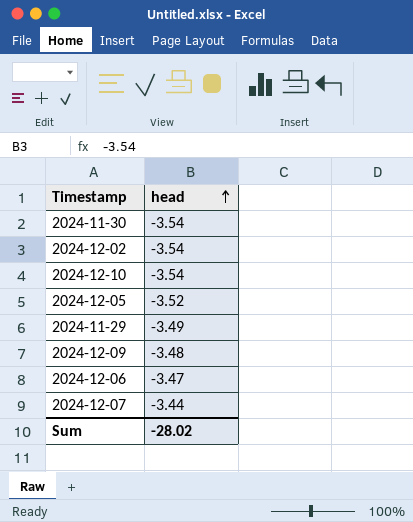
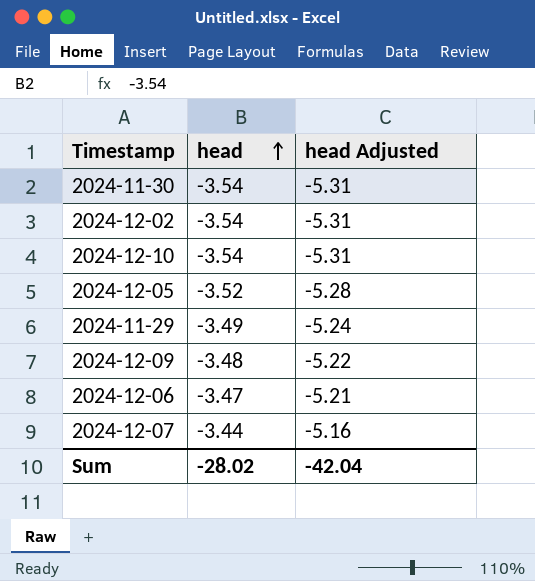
column head Adjusted | formula: none -> [head] * 1.5

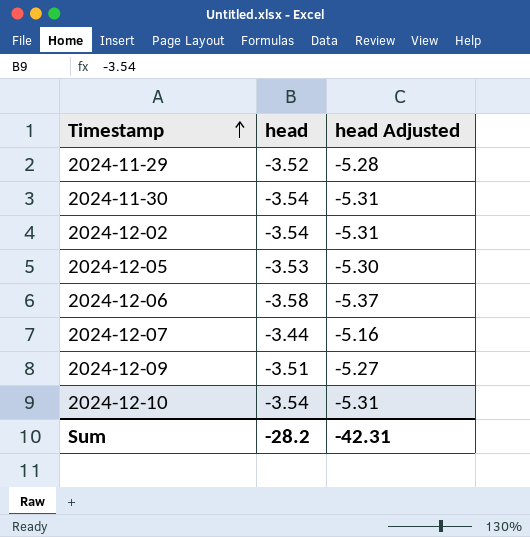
row order: head ascending -> Timestamp ascending
2024-11-29 | head: -3.49 -> -3.52
2024-11-29 | head Adjusted: -5.24 -> -5.28
2024-12-05 | head: -3.52 -> -3.53
2024-12-05 | head Adjusted: -5.28 -> -5.30
2024-12-06 | head: -3.47 -> -3.58
2024-12-06 | head Adjusted: -5.21 -> -5.37
2024-12-09 | head: -3.48 -> -3.51
2024-12-09 | head Adjusted: -5.22 -> -5.27
Sum | head: -28.02 -> -28.2
Sum | head Adjusted: -42.04 -> -42.31

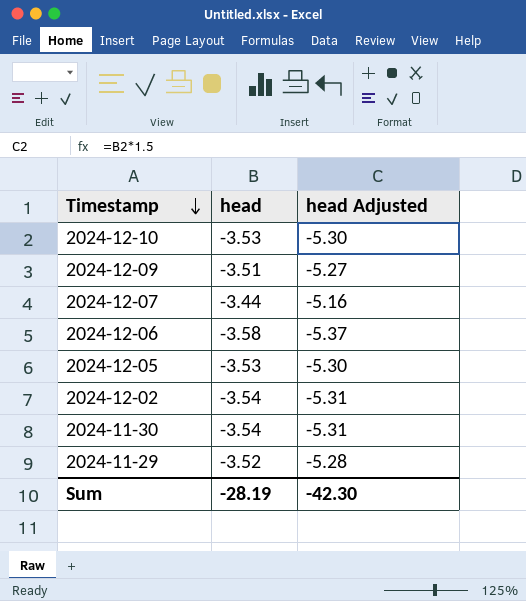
row order: Timestamp ascending -> Timestamp descending
2024-12-10 | head: -3.54 -> -3.53
2024-12-10 | head Adjusted: -5.31 -> -5.30
Sum | head: -28.2 -> -28.19
Sum | head Adjusted: -42.31 -> -42.30

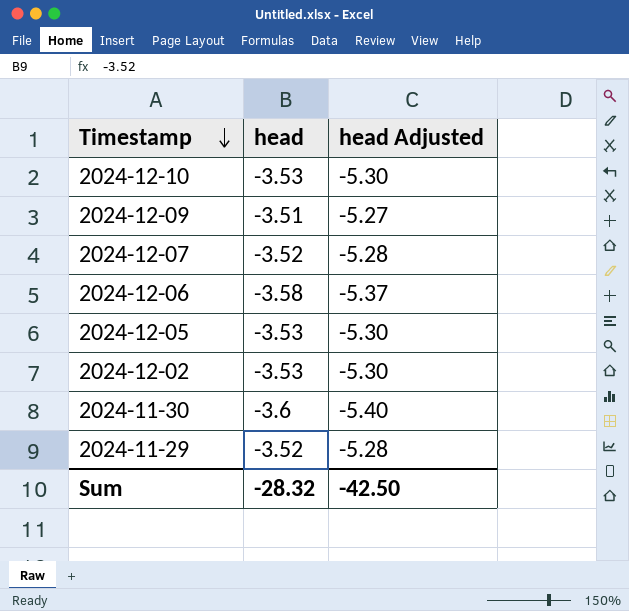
2024-12-07 | head: -3.44 -> -3.52
2024-12-07 | head Adjusted: -5.16 -> -5.28
2024-12-02 | head: -3.54 -> -3.53
2024-12-02 | head Adjusted: -5.31 -> -5.30
2024-11-30 | head: -3.54 -> -3.6
2024-11-30 | head Adjusted: -5.31 -> -5.40
Sum | head: -28.19 -> -28.32
Sum | head Adjusted: -42.30 -> -42.50

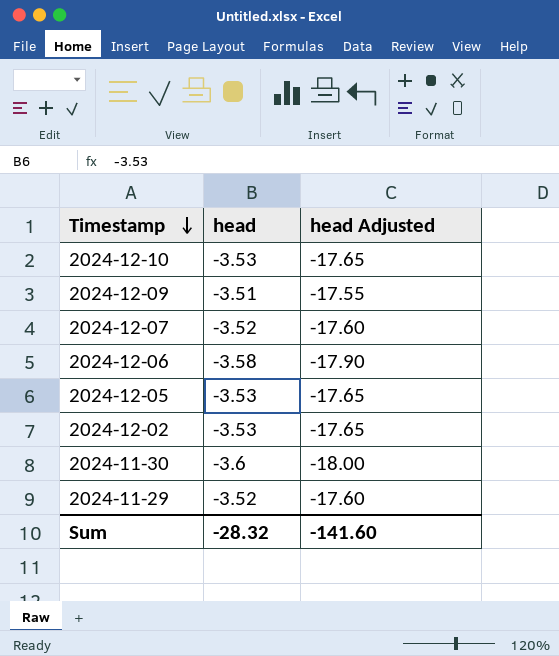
column head Adjusted | formula: [head] * 1.5 -> [head] * 5
Sum | head Adjusted: -42.50 -> -141.60

